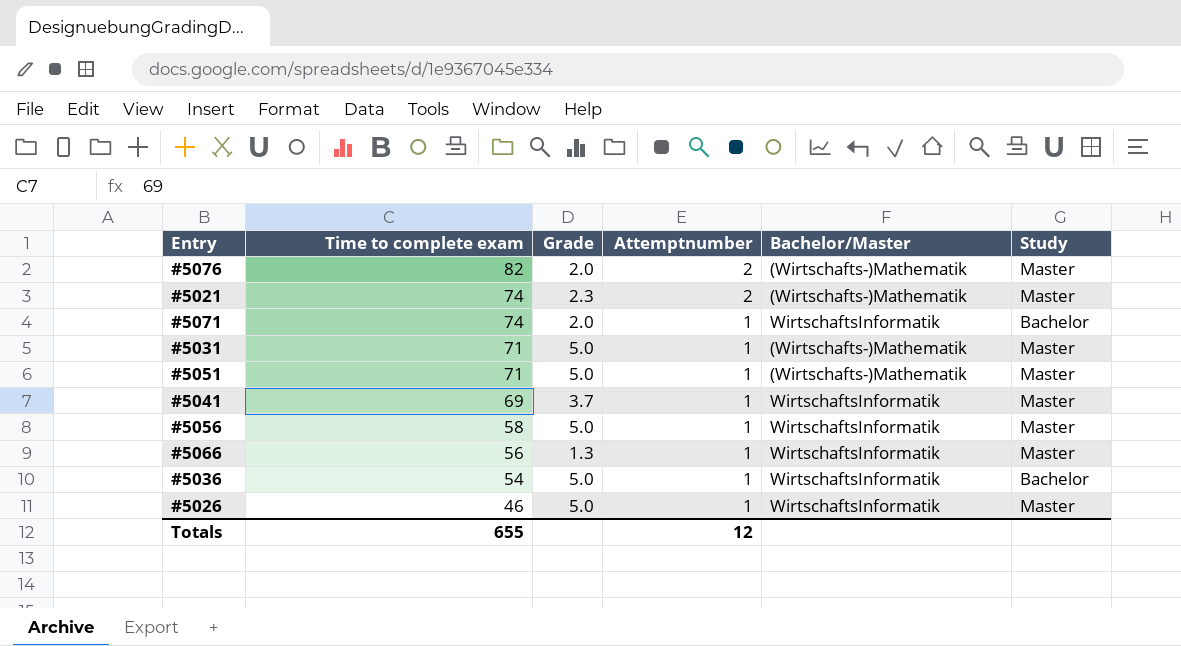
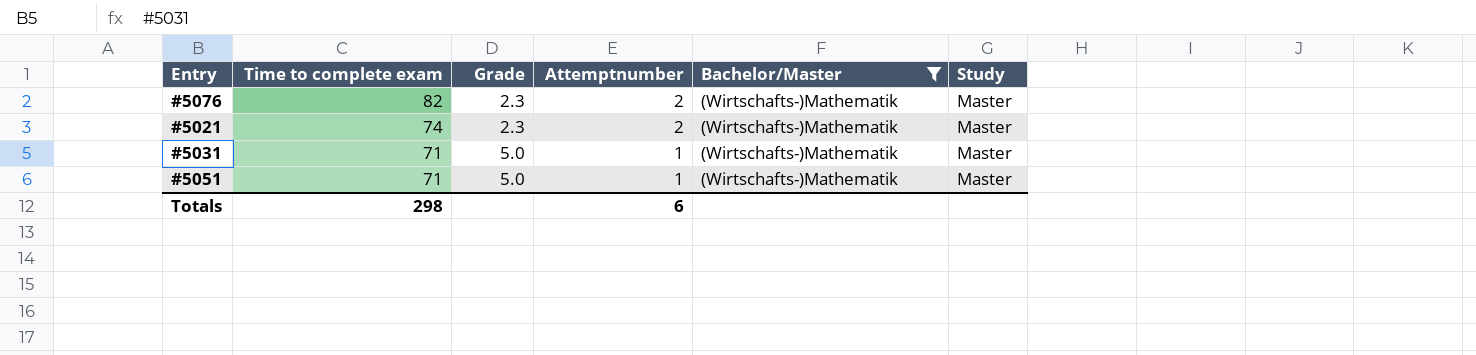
filter: none -> Bachelor/Master = (Wirtschafts-)Mathematik
#5076 | Grade: 2.0 -> 2.3
Totals | Time to complete exam: 655 -> 298
Totals | Attemptnumber: 12 -> 6

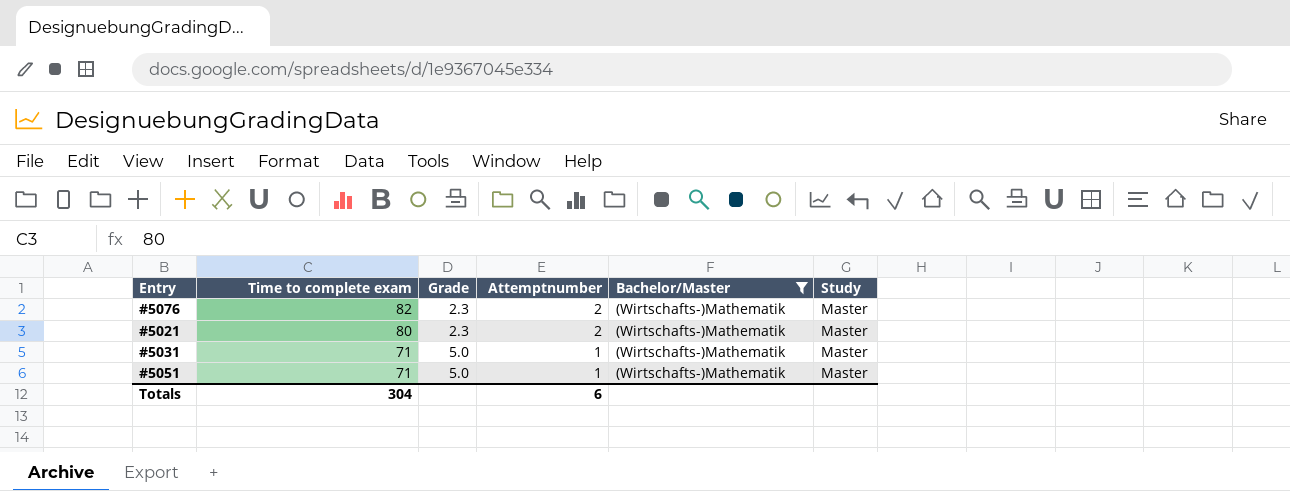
#5021 | Time to complete exam: 74 -> 80
Totals | Time to complete exam: 298 -> 304

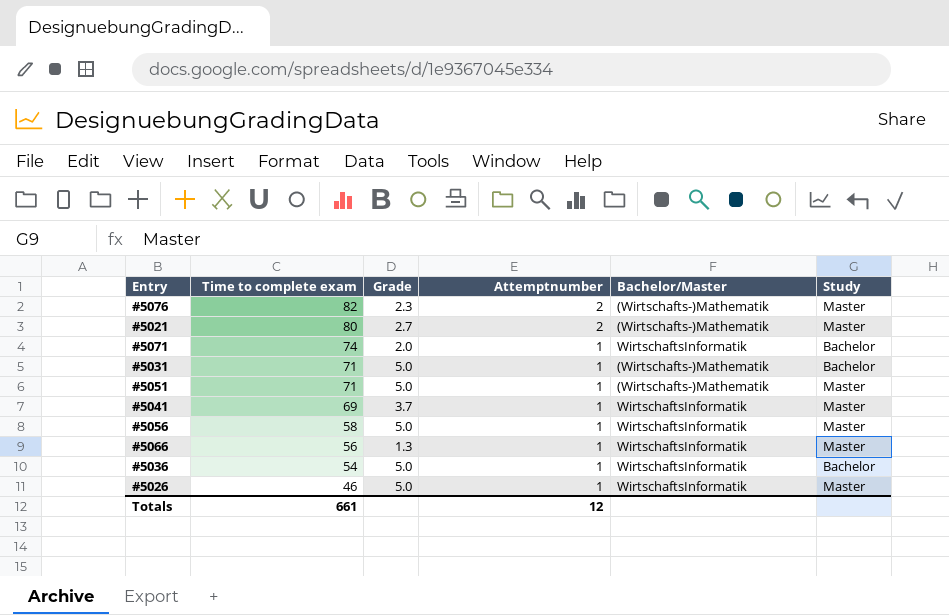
filter: Bachelor/Master = (Wirtschafts-)Mathematik -> none
#5021 | Grade: 2.3 -> 2.7
#5031 | Study: Master -> Bachelor
Totals | Time to complete exam: 304 -> 661
Totals | Attemptnumber: 6 -> 12

